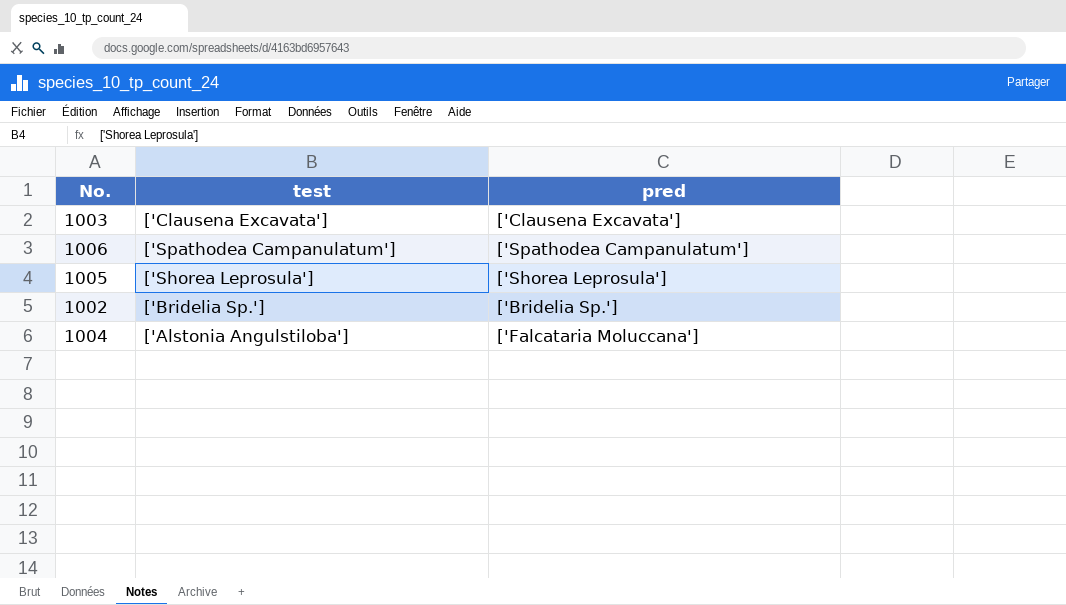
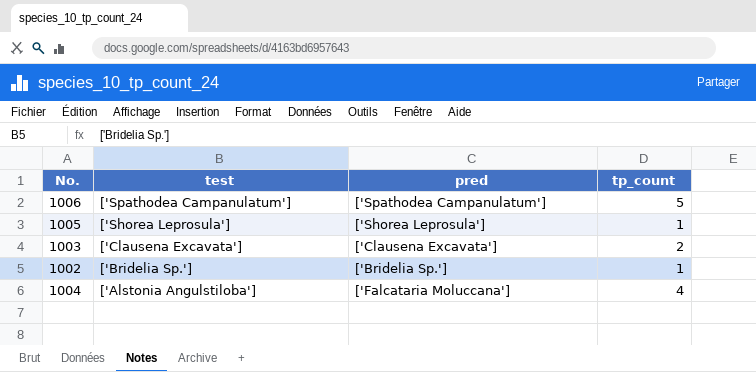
row order: none -> test descending
column tp_count | position: none -> 4

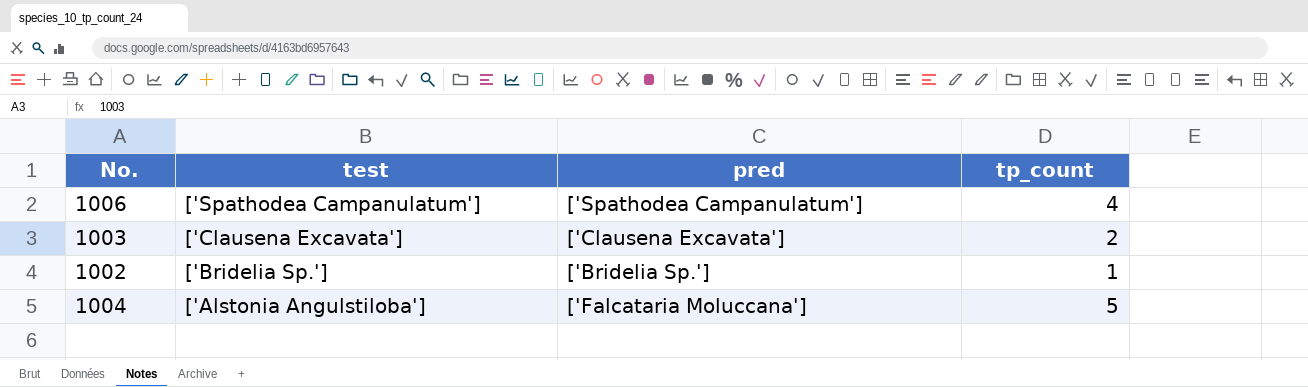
row 1005: ['Shorea Leprosula'] | ['Shorea Leprosula'] | 1 -> none
1006 | tp_count: 5 -> 4
1004 | tp_count: 4 -> 5

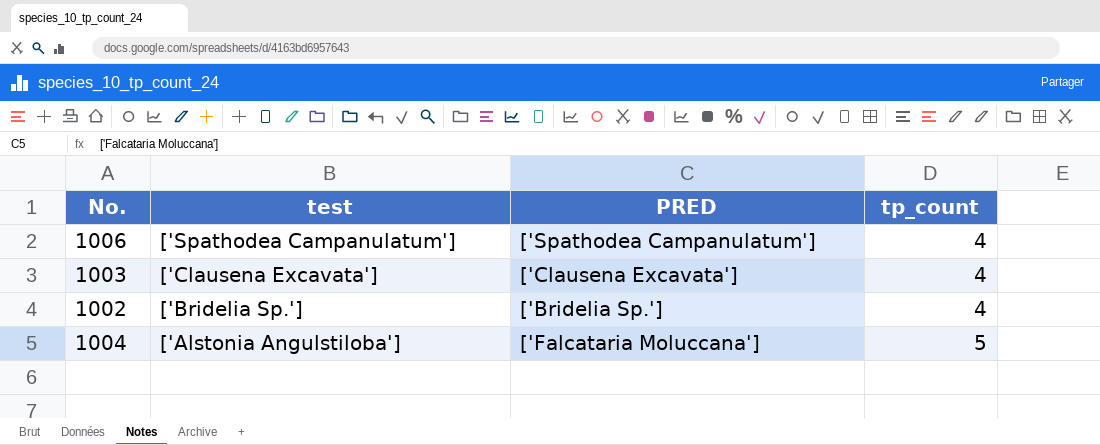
column name: pred -> PRED
1003 | tp_count: 2 -> 4
1002 | tp_count: 1 -> 4

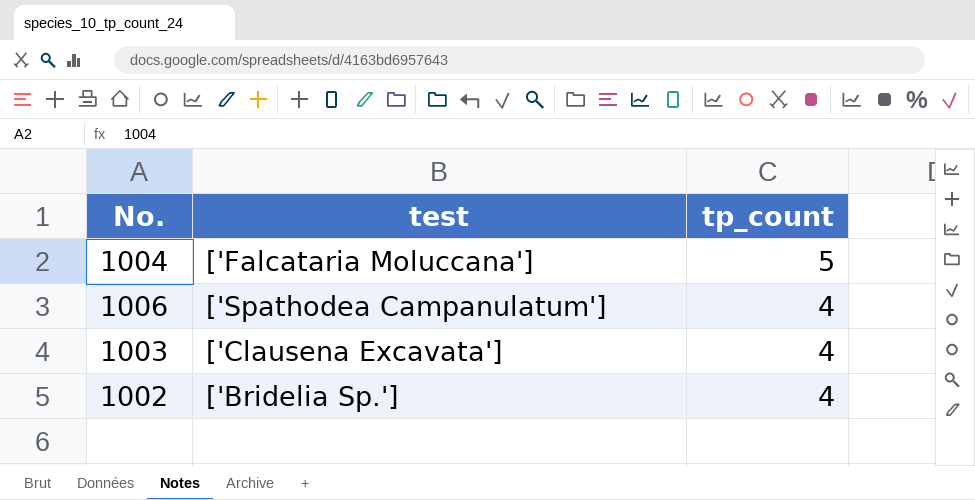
row order: test descending -> tp_count descending
column PRED | position: 3 -> none
1004 | test: ['Alstonia Angulstiloba'] -> ['Falcataria Moluccana']

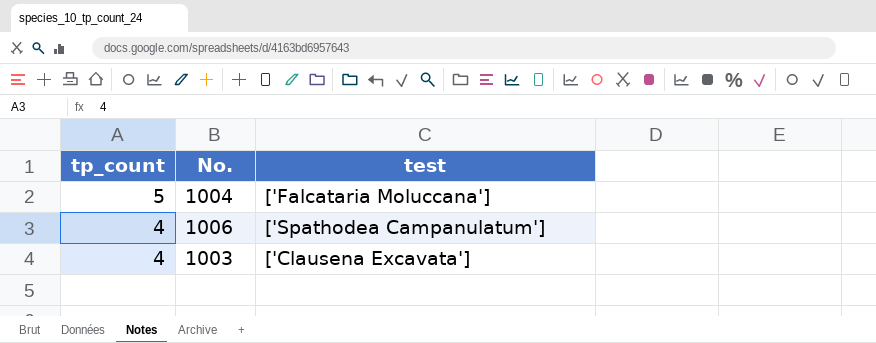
column tp_count | position: 3 -> 1
row 1002: ['Bridelia Sp.'] | 4 -> none

